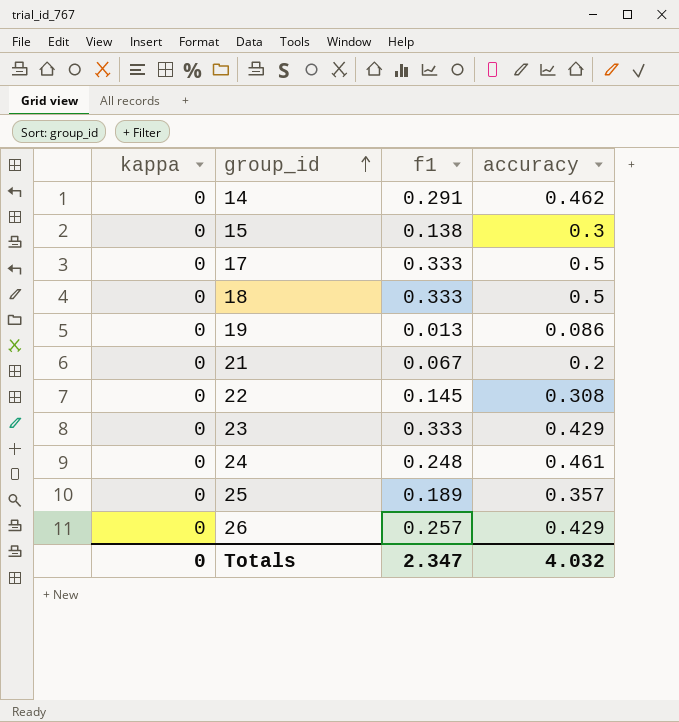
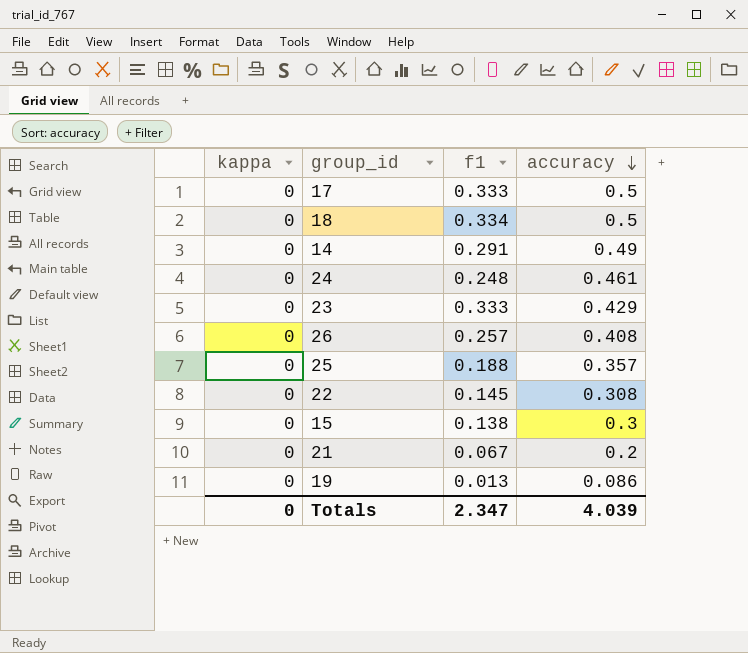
row order: group_id ascending -> accuracy descending
18 | f1: 0.333 -> 0.334
14 | accuracy: 0.462 -> 0.49
26 | accuracy: 0.429 -> 0.408
25 | f1: 0.189 -> 0.188
Totals | accuracy: 4.032 -> 4.039

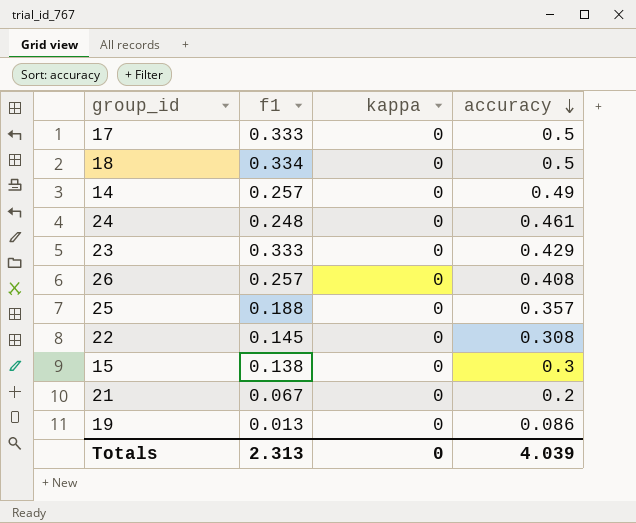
column kappa | position: 1 -> 3
14 | f1: 0.291 -> 0.257
Totals | f1: 2.347 -> 2.313

